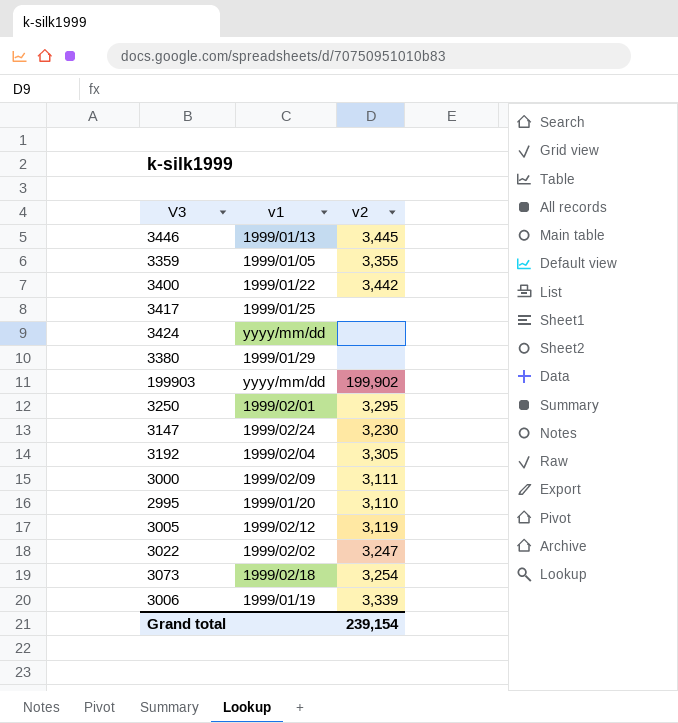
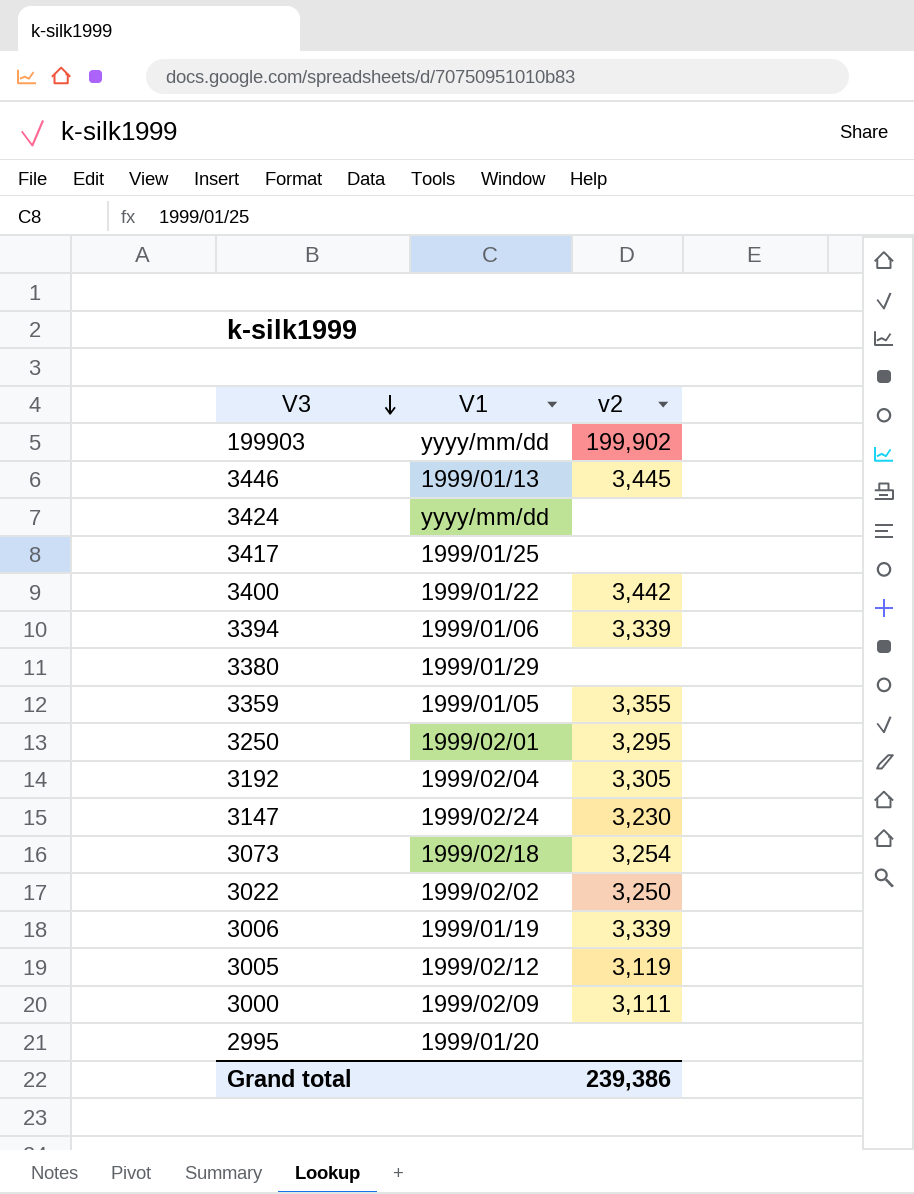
row order: none -> V3 descending
column name: v1 -> V1
row 3394: none -> 1999/01/06 | 3,339
3022 | v2: 3,247 -> 3,250
2995 | v2: 3,110 -> none
Grand total | v2: 239,154 -> 239,386

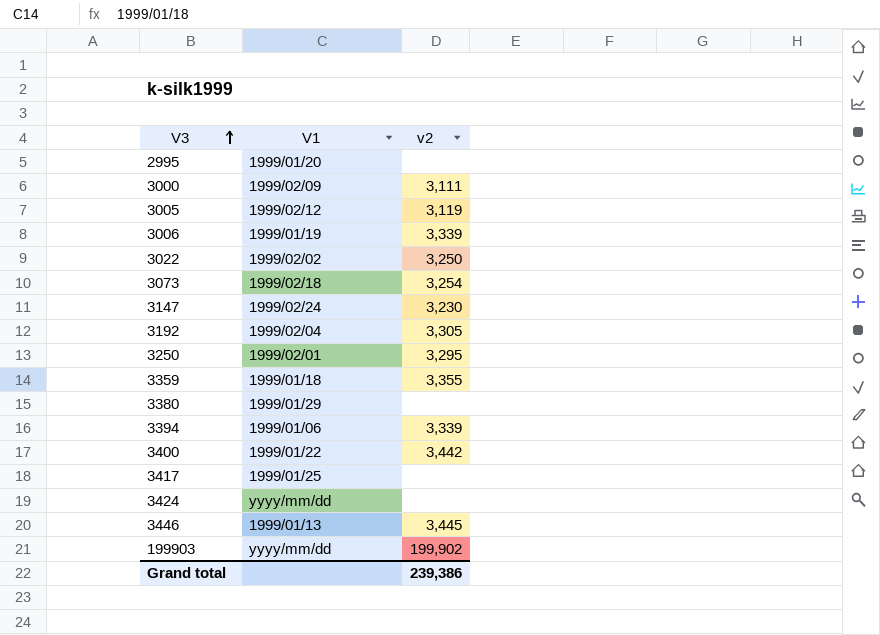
row order: V3 descending -> V3 ascending
3359 | V1: 1999/01/05 -> 1999/01/18

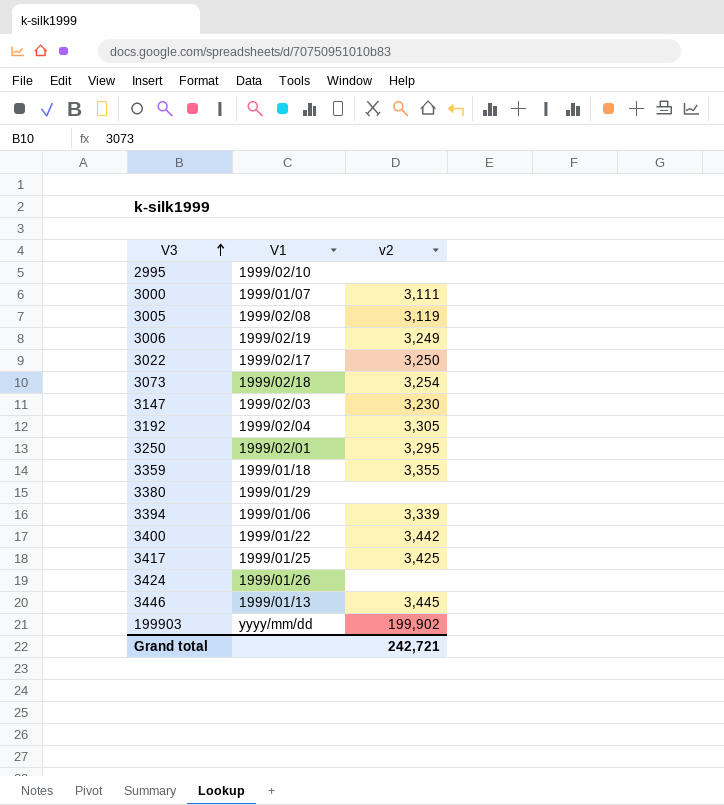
2995 | V1: 1999/01/20 -> 1999/02/10
3000 | V1: 1999/02/09 -> 1999/01/07
3005 | V1: 1999/02/12 -> 1999/02/08
3006 | V1: 1999/01/19 -> 1999/02/19
3006 | v2: 3,339 -> 3,249
3022 | V1: 1999/02/02 -> 1999/02/17
3147 | V1: 1999/02/24 -> 1999/02/03
3417 | v2: none -> 3,425
3424 | V1: yyyy/mm/dd -> 1999/01/26
Grand total | v2: 239,386 -> 242,721

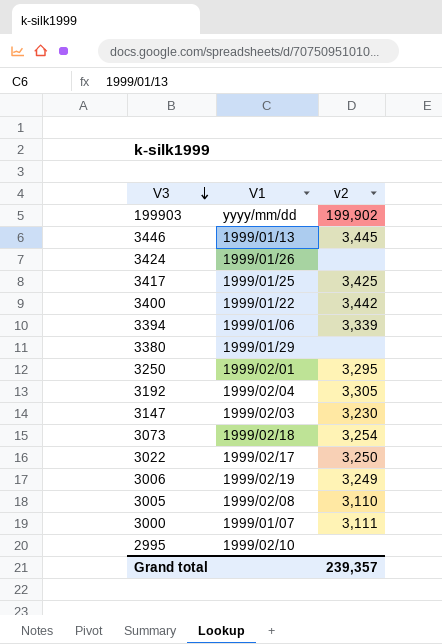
row order: V3 ascending -> V3 descending
row 3359: 1999/01/18 | 3,355 -> none
3005 | v2: 3,119 -> 3,110
Grand total | v2: 242,721 -> 239,357

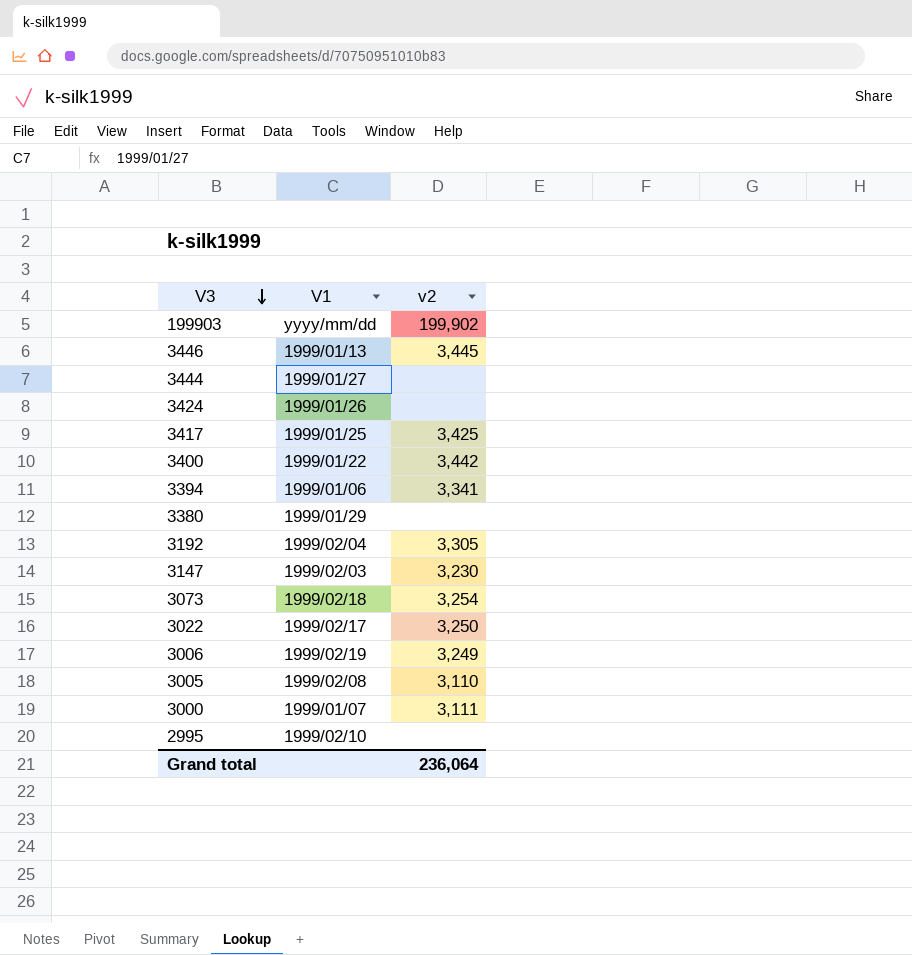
row 3250: 1999/02/01 | 3,295 -> none
row 3444: none -> 1999/01/27 | none
3394 | v2: 3,339 -> 3,341
Grand total | v2: 239,357 -> 236,064

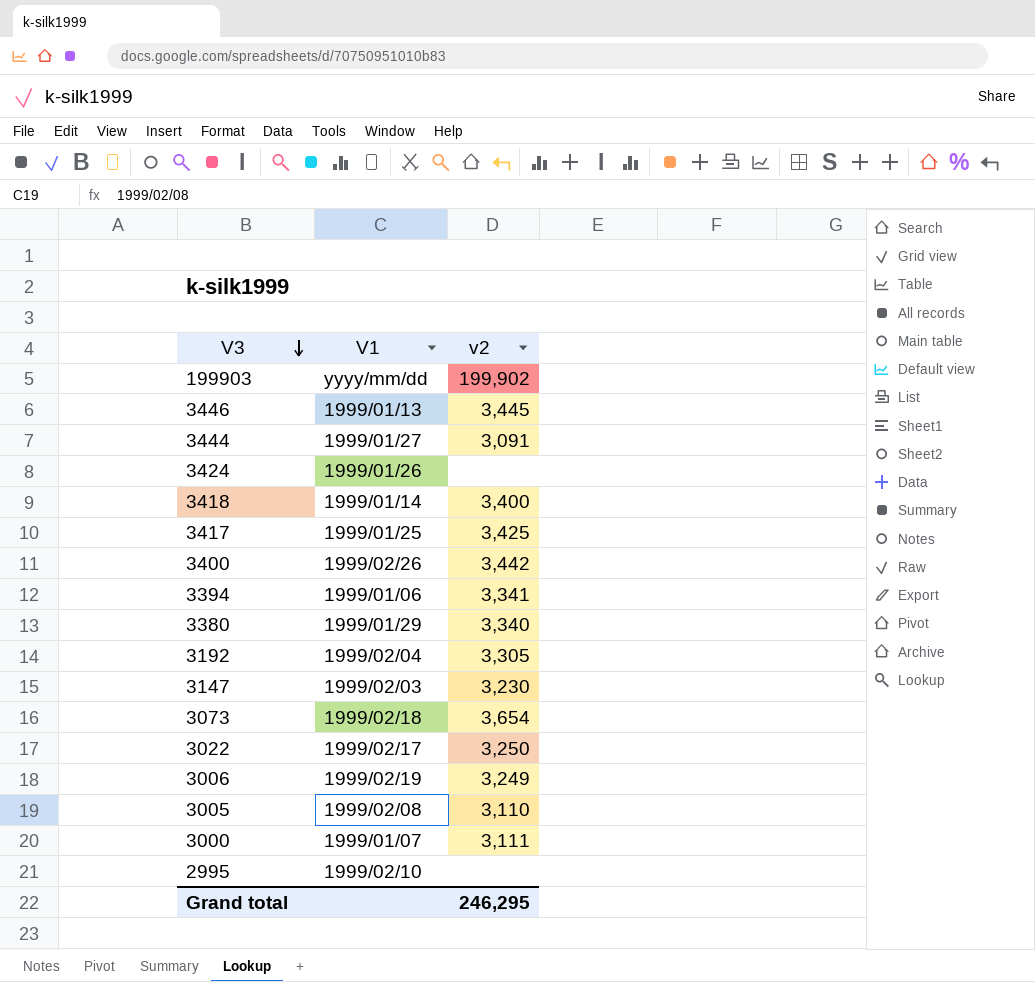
3444 | v2: none -> 3,091
row 3418: none -> 1999/01/14 | 3,400
3400 | V1: 1999/01/22 -> 1999/02/26
3380 | v2: none -> 3,340
3073 | v2: 3,254 -> 3,654
Grand total | v2: 236,064 -> 246,295

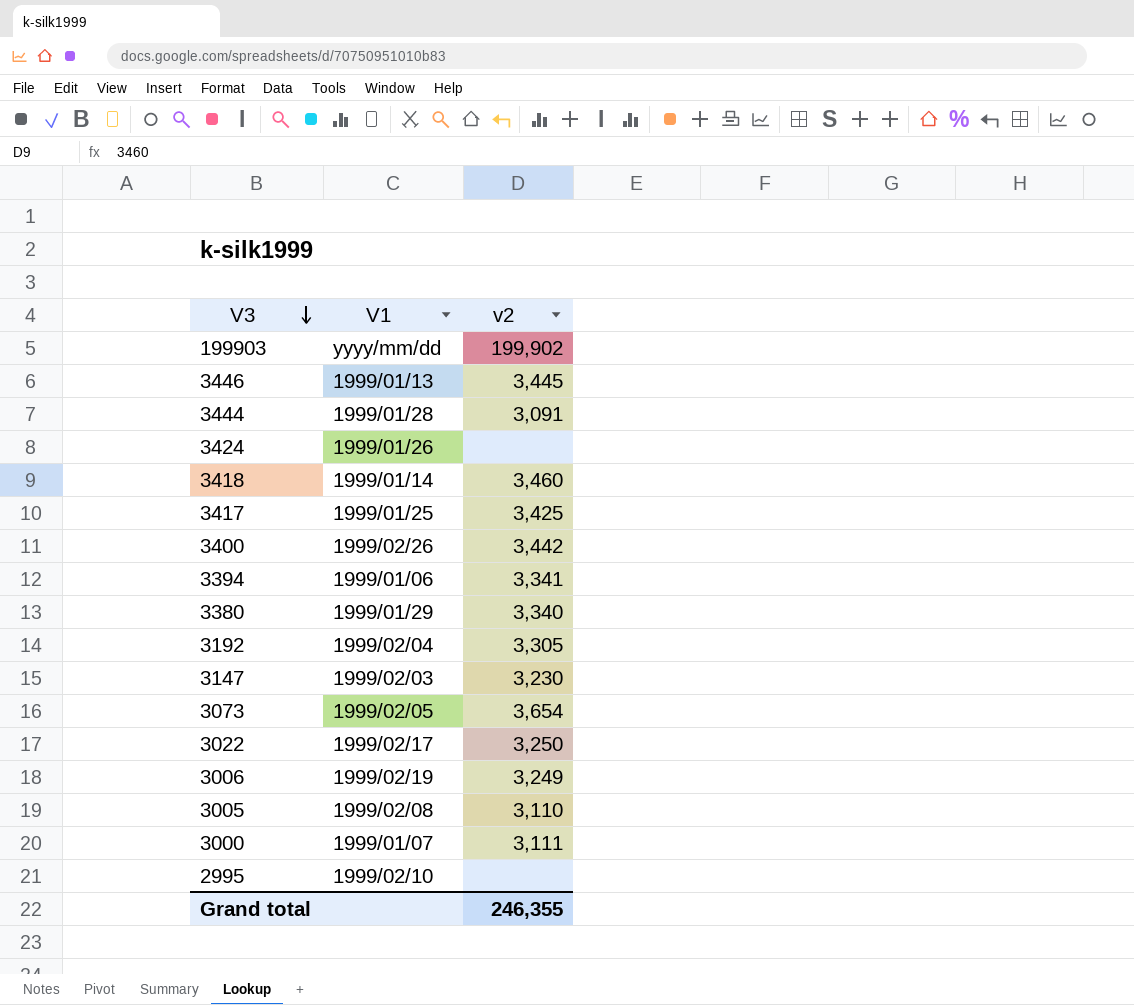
3444 | V1: 1999/01/27 -> 1999/01/28
3418 | v2: 3,400 -> 3,460
3073 | V1: 1999/02/18 -> 1999/02/05
Grand total | v2: 246,295 -> 246,355

